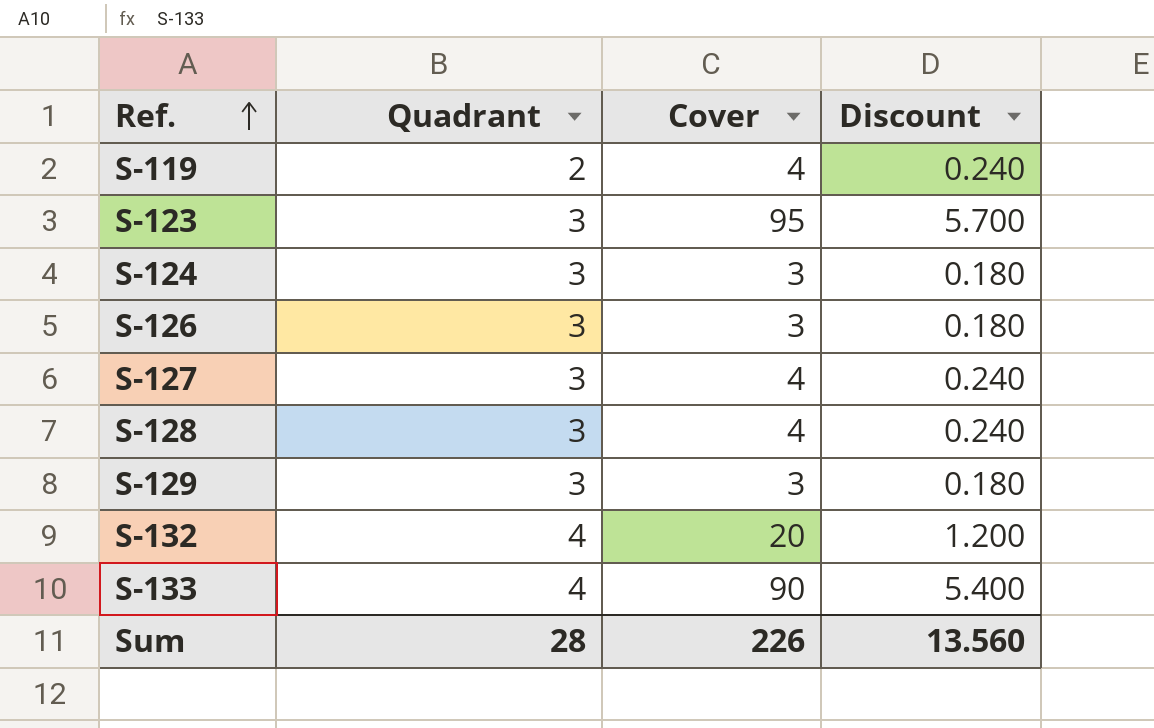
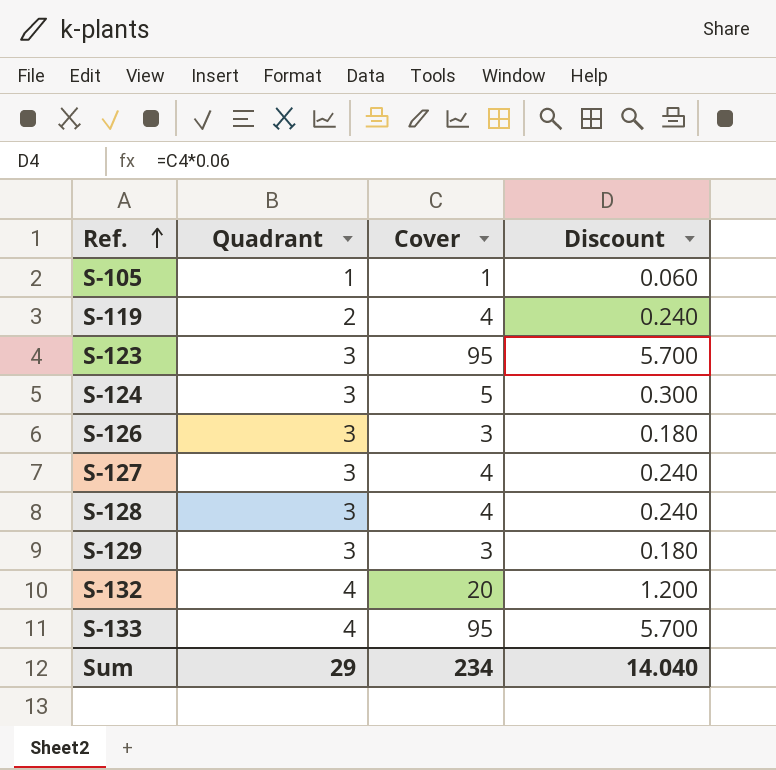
row S-105: none -> 1 | 1 | 0.060
S-124 | Cover: 3 -> 5
S-124 | Discount: 0.180 -> 0.300
S-133 | Cover: 90 -> 95
S-133 | Discount: 5.400 -> 5.700
Sum | Quadrant: 28 -> 29
Sum | Cover: 226 -> 234
Sum | Discount: 13.560 -> 14.040

